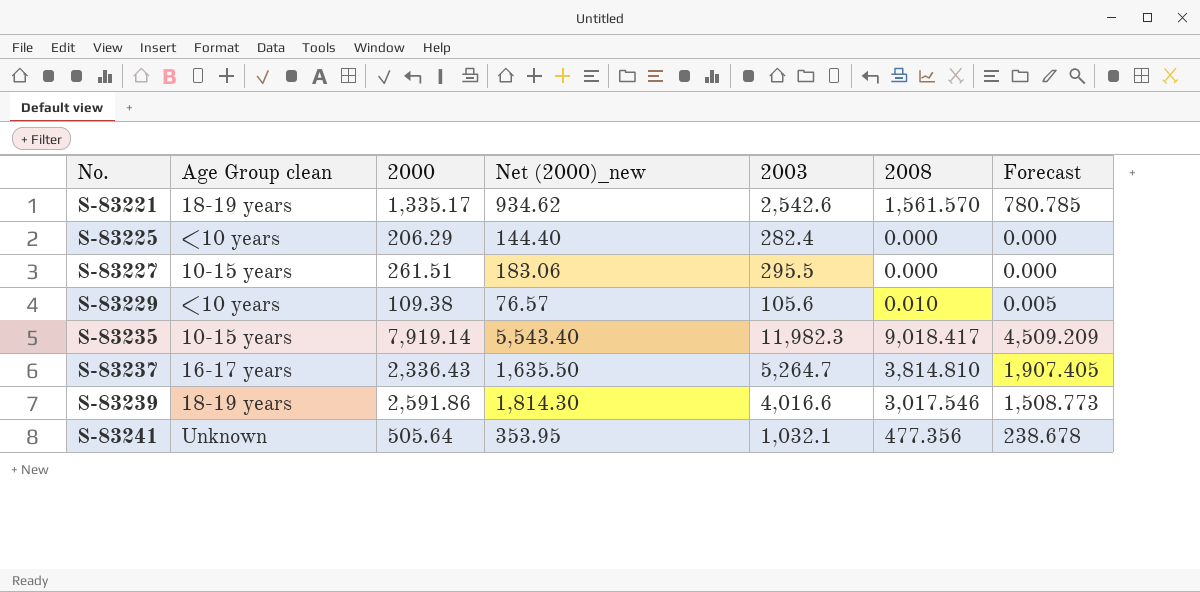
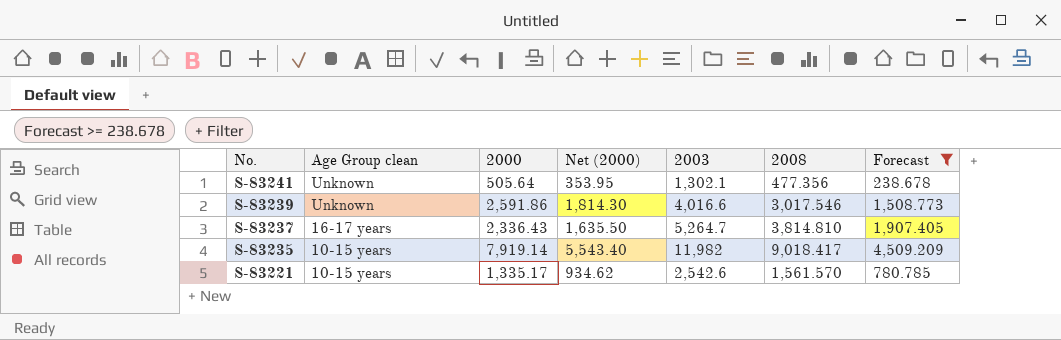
filter: none -> Forecast >= 238.678
row order: No. ascending -> No. descending
column name: Net (2000)_new -> Net (2000)
S-83241 | 2003: 1,032.1 -> 1,302.1
S-83239 | Age Group clean: 18-19 years -> Unknown
S-83235 | 2003: 11,982.3 -> 11,982
S-83221 | Age Group clean: 18-19 years -> 10-15 years

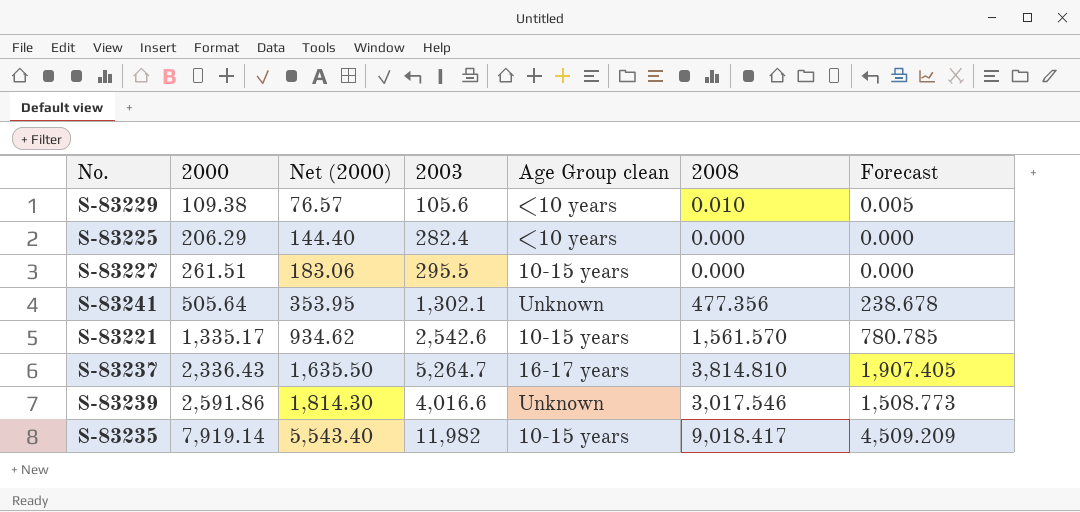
filter: Forecast >= 238.678 -> none
row order: No. descending -> 2000 ascending
column Age Group clean | position: 2 -> 5

